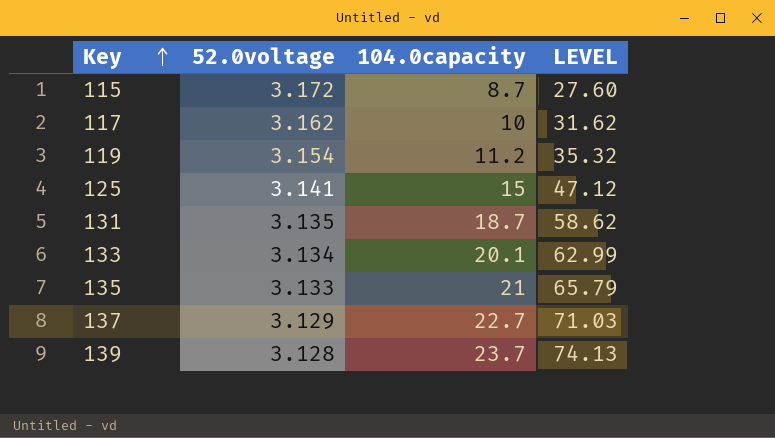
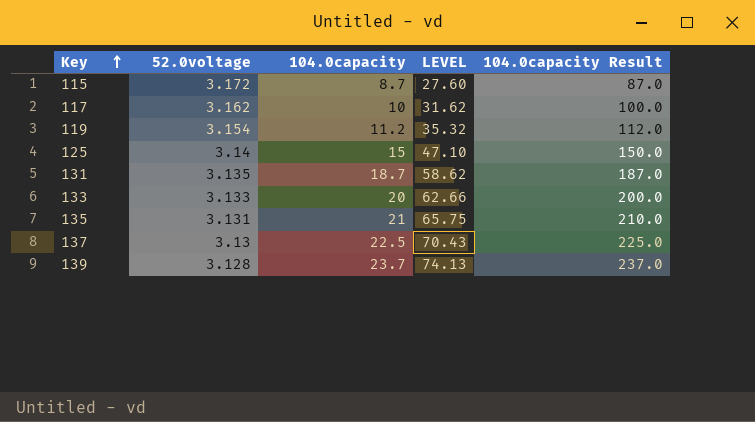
column 104.0capacity Result | formula: none -> [104.0capacity] * 10
125 | 52.0voltage: 3.141 -> 3.14
125 | LEVEL: 47.12 -> 47.10
133 | 52.0voltage: 3.134 -> 3.133
133 | 104.0capacity: 20.1 -> 20
133 | LEVEL: 62.99 -> 62.66
135 | 52.0voltage: 3.133 -> 3.131
135 | LEVEL: 65.79 -> 65.75
137 | 52.0voltage: 3.129 -> 3.13
137 | 104.0capacity: 22.7 -> 22.5
137 | LEVEL: 71.03 -> 70.43

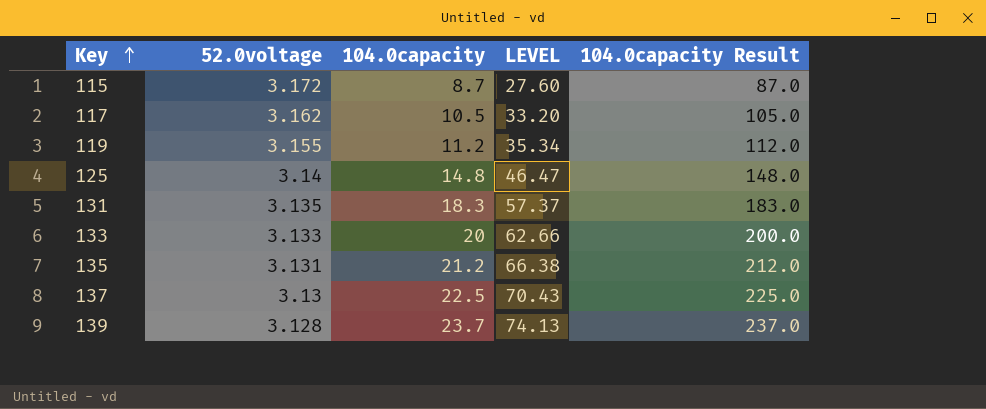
117 | 104.0capacity: 10 -> 10.5
117 | LEVEL: 31.62 -> 33.20
117 | 104.0capacity Result: 100.0 -> 105.0
119 | 52.0voltage: 3.154 -> 3.155
119 | LEVEL: 35.32 -> 35.34
125 | 104.0capacity: 15 -> 14.8
125 | LEVEL: 47.10 -> 46.47
125 | 104.0capacity Result: 150.0 -> 148.0
131 | 104.0capacity: 18.7 -> 18.3
131 | LEVEL: 58.62 -> 57.37
131 | 104.0capacity Result: 187.0 -> 183.0
135 | 104.0capacity: 21 -> 21.2
135 | LEVEL: 65.75 -> 66.38
135 | 104.0capacity Result: 210.0 -> 212.0

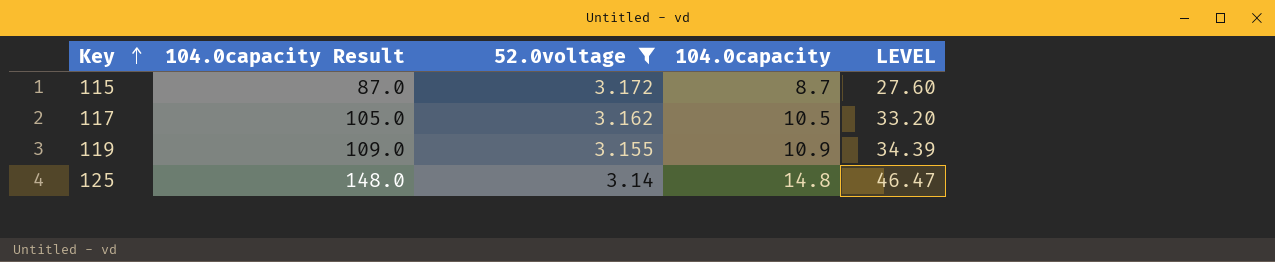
filter: none -> 52.0voltage >= 3.14
column 104.0capacity Result | position: 5 -> 2
119 | 104.0capacity Result: 112.0 -> 109.0
119 | 104.0capacity: 11.2 -> 10.9
119 | LEVEL: 35.34 -> 34.39

